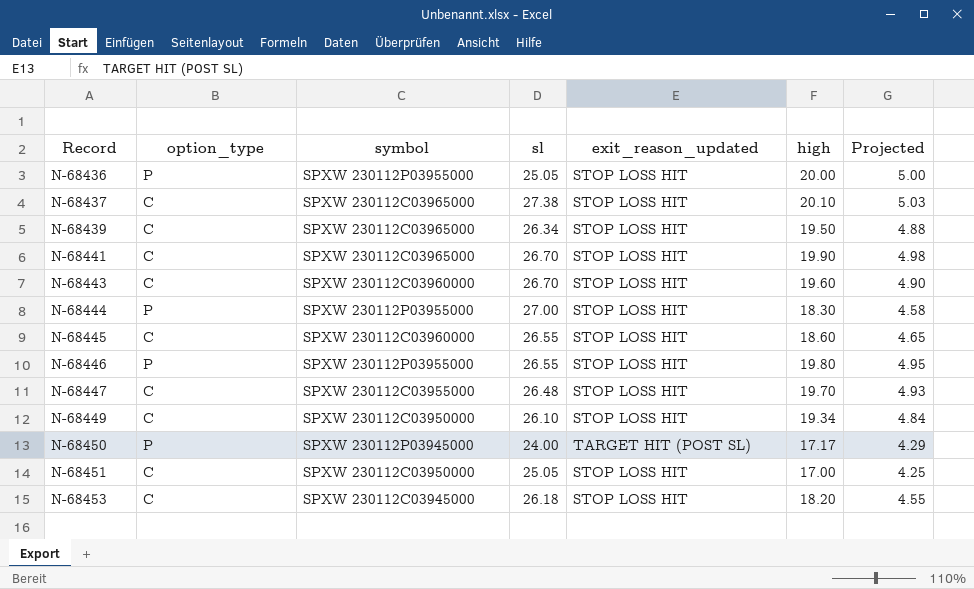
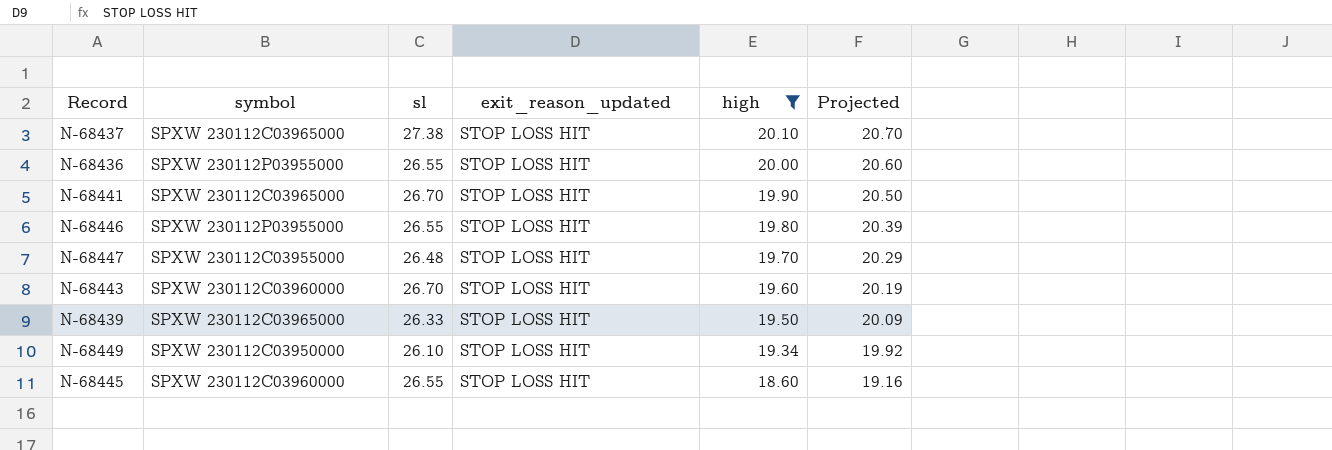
filter: none -> high >= 18.60
row order: Record ascending -> high descending
column option_type | position: 2 -> none
column Projected | formula: [high] * 0.25 -> [high] * 1.03
N-68436 | sl: 25.05 -> 26.55
N-68439 | sl: 26.34 -> 26.33

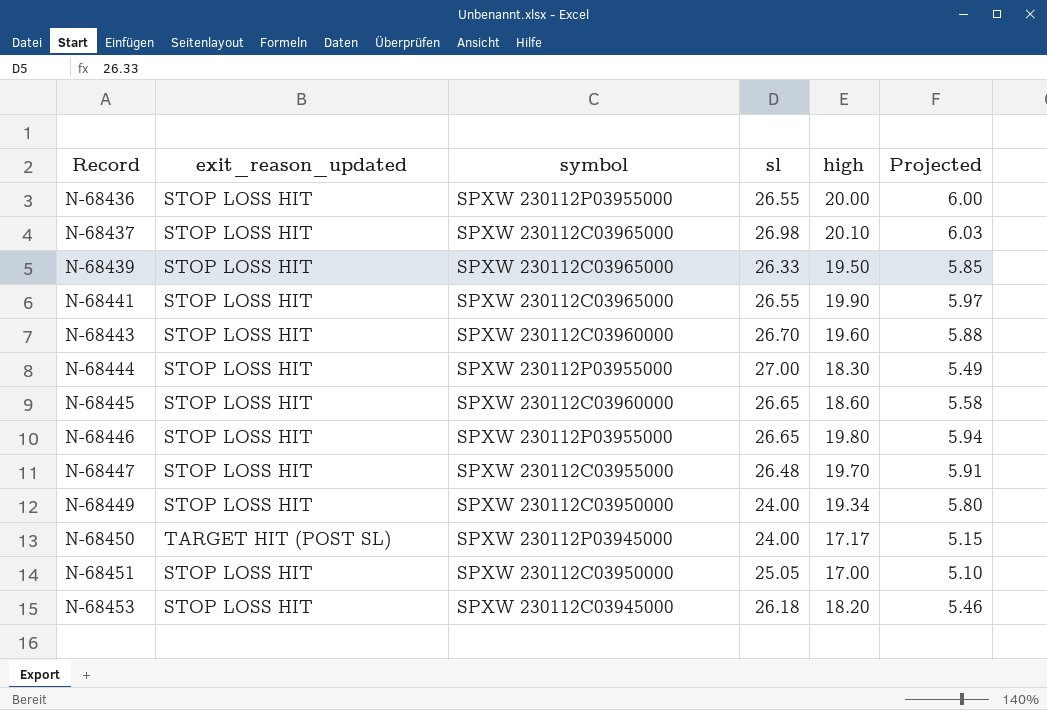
filter: high >= 18.60 -> none
row order: high descending -> Record ascending
column exit_reason_updated | position: 4 -> 2
column Projected | formula: [high] * 1.03 -> [high] * 0.3
N-68437 | sl: 27.38 -> 26.98
N-68441 | sl: 26.70 -> 26.55
N-68445 | sl: 26.55 -> 26.65
N-68446 | sl: 26.55 -> 26.65
N-68449 | sl: 26.10 -> 24.00

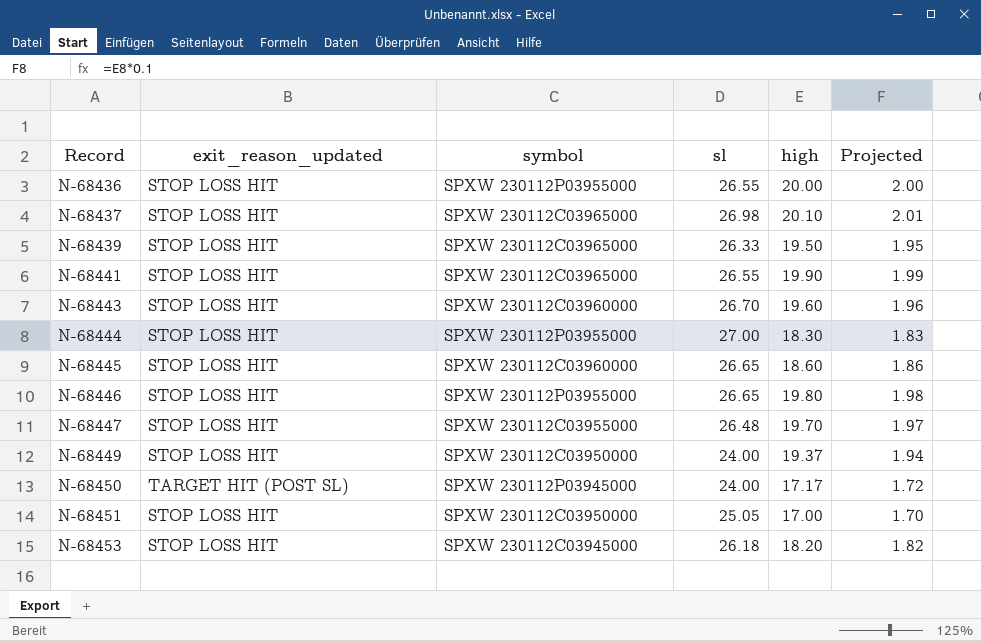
column Projected | formula: [high] * 0.3 -> [high] * 0.1
N-68449 | high: 19.34 -> 19.37

